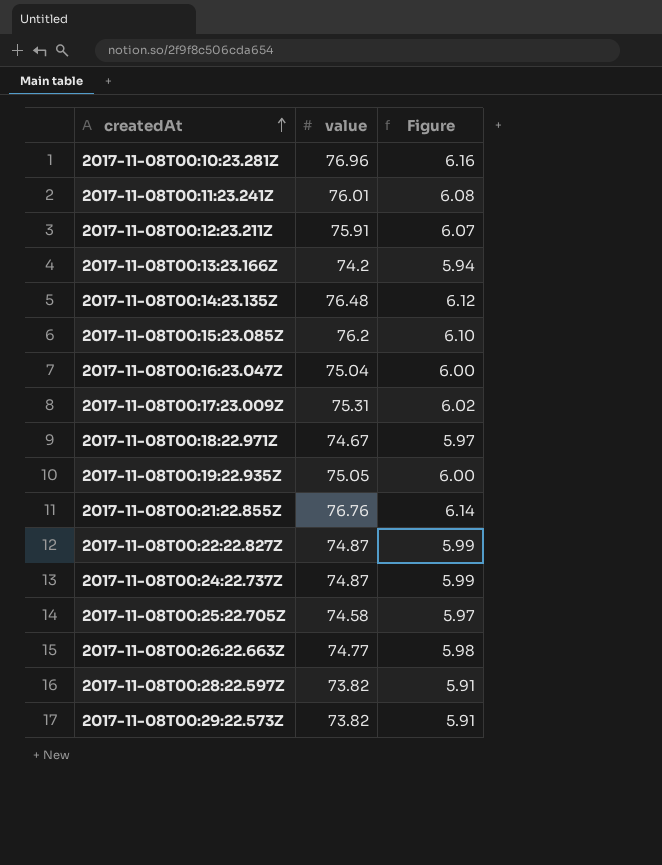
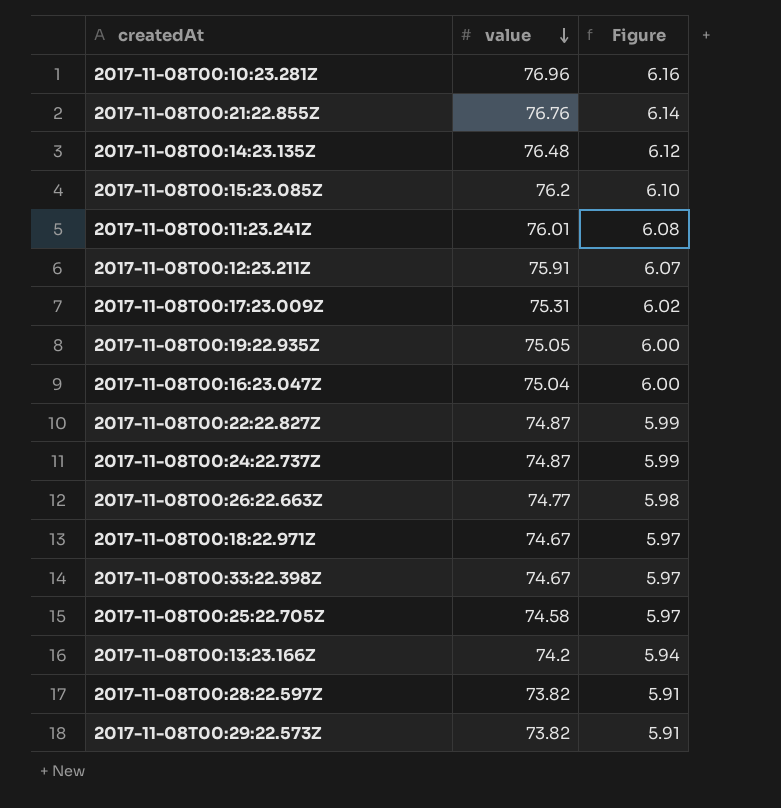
row order: createdAt ascending -> value descending
row 2017-11-08T00:33:22.398Z: none -> 74.67 | 5.97

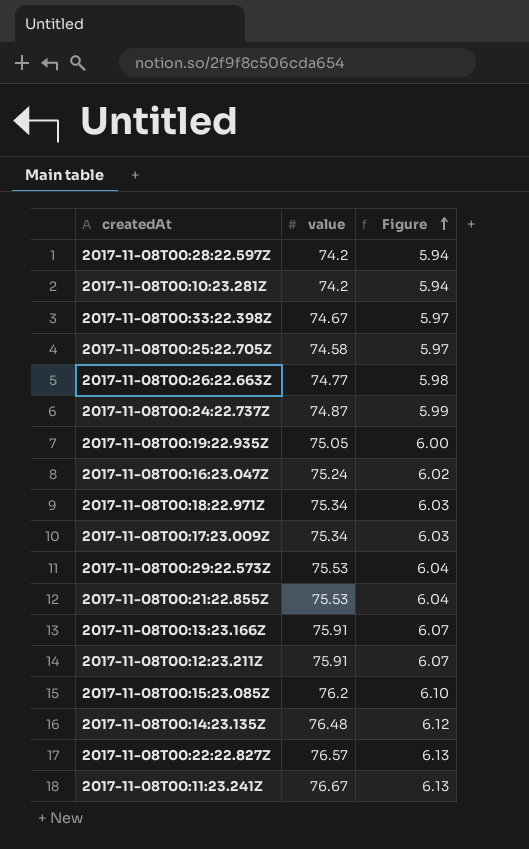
row order: value descending -> Figure ascending
2017-11-08T00:28:22.597Z | value: 73.82 -> 74.2
2017-11-08T00:28:22.597Z | Figure: 5.91 -> 5.94
2017-11-08T00:10:23.281Z | value: 76.96 -> 74.2
2017-11-08T00:10:23.281Z | Figure: 6.16 -> 5.94
2017-11-08T00:16:23.047Z | value: 75.04 -> 75.24
2017-11-08T00:16:23.047Z | Figure: 6.00 -> 6.02
2017-11-08T00:18:22.971Z | value: 74.67 -> 75.34
2017-11-08T00:18:22.971Z | Figure: 5.97 -> 6.03
2017-11-08T00:17:23.009Z | value: 75.31 -> 75.34
2017-11-08T00:17:23.009Z | Figure: 6.02 -> 6.03
2017-11-08T00:29:22.573Z | value: 73.82 -> 75.53
2017-11-08T00:29:22.573Z | Figure: 5.91 -> 6.04
2017-11-08T00:21:22.855Z | value: 76.76 -> 75.53
2017-11-08T00:21:22.855Z | Figure: 6.14 -> 6.04
2017-11-08T00:13:23.166Z | value: 74.2 -> 75.91
2017-11-08T00:13:23.166Z | Figure: 5.94 -> 6.07
2017-11-08T00:22:22.827Z | value: 74.87 -> 76.57
2017-11-08T00:22:22.827Z | Figure: 5.99 -> 6.13
2017-11-08T00:11:23.241Z | value: 76.01 -> 76.67
2017-11-08T00:11:23.241Z | Figure: 6.08 -> 6.13

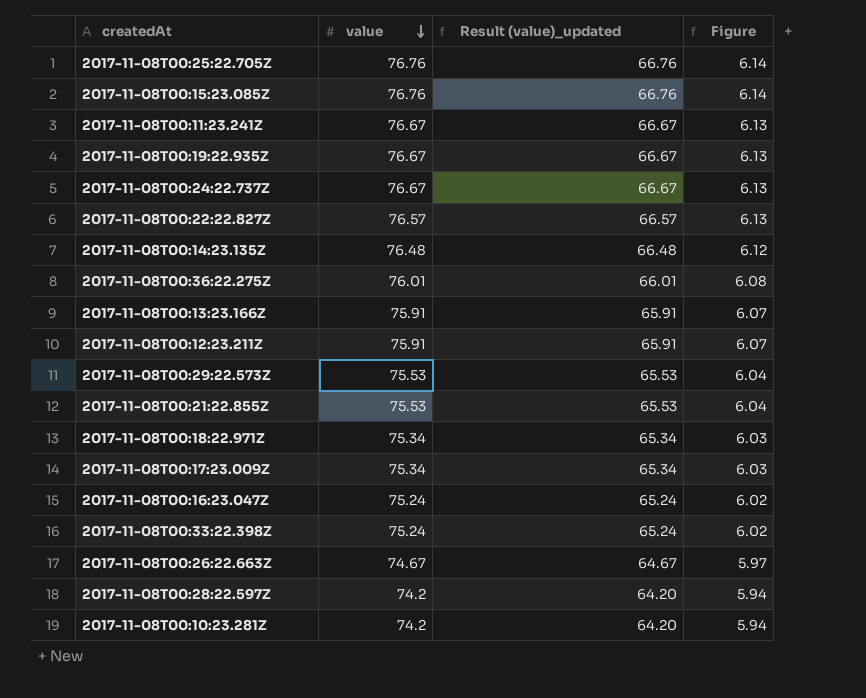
row order: Figure ascending -> value descending
column Result (value)_updated | formula: none -> [value] - 10
2017-11-08T00:25:22.705Z | value: 74.58 -> 76.76
2017-11-08T00:25:22.705Z | Figure: 5.97 -> 6.14
2017-11-08T00:15:23.085Z | value: 76.2 -> 76.76
2017-11-08T00:15:23.085Z | Figure: 6.10 -> 6.14
2017-11-08T00:19:22.935Z | value: 75.05 -> 76.67
2017-11-08T00:19:22.935Z | Figure: 6.00 -> 6.13
2017-11-08T00:24:22.737Z | value: 74.87 -> 76.67
2017-11-08T00:24:22.737Z | Figure: 5.99 -> 6.13
row 2017-11-08T00:36:22.275Z: none -> 76.01 | 66.01 | 6.08
2017-11-08T00:33:22.398Z | value: 74.67 -> 75.24
2017-11-08T00:33:22.398Z | Figure: 5.97 -> 6.02
2017-11-08T00:26:22.663Z | value: 74.77 -> 74.67
2017-11-08T00:26:22.663Z | Figure: 5.98 -> 5.97

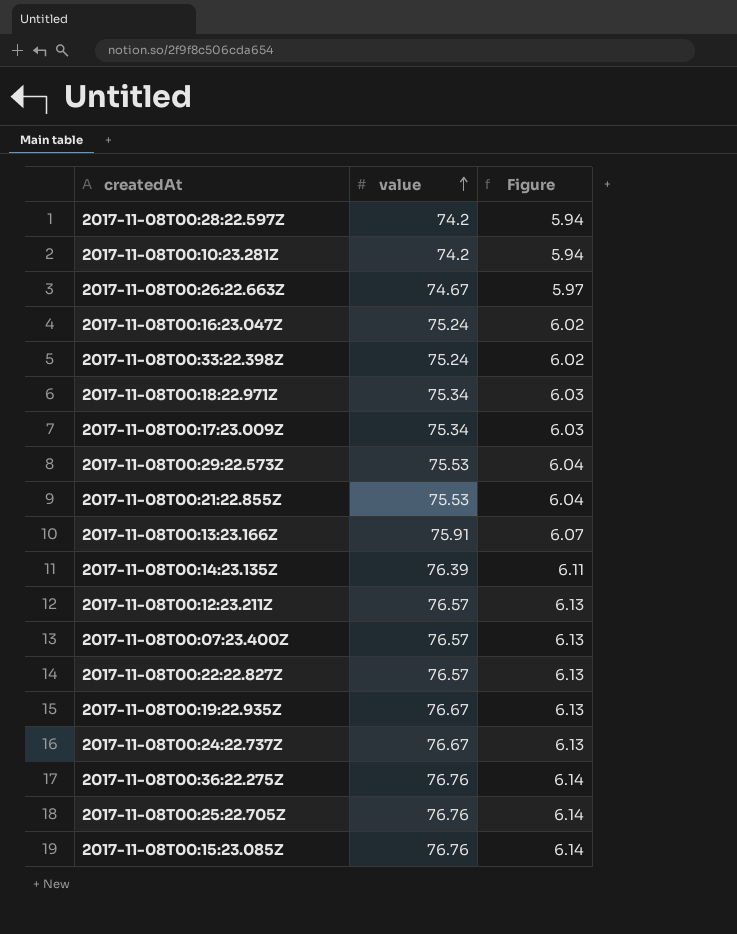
row order: value descending -> value ascending
column Result (value)_updated | formula: [value] - 10 -> none
row 2017-11-08T00:11:23.241Z: 76.67 | 66.67 | 6.13 -> none
2017-11-08T00:14:23.135Z | value: 76.48 -> 76.39
2017-11-08T00:14:23.135Z | Figure: 6.12 -> 6.11
2017-11-08T00:12:23.211Z | value: 75.91 -> 76.57
2017-11-08T00:12:23.211Z | Figure: 6.07 -> 6.13
row 2017-11-08T00:07:23.400Z: none -> 76.57 | 6.13
2017-11-08T00:36:22.275Z | value: 76.01 -> 76.76
2017-11-08T00:36:22.275Z | Figure: 6.08 -> 6.14

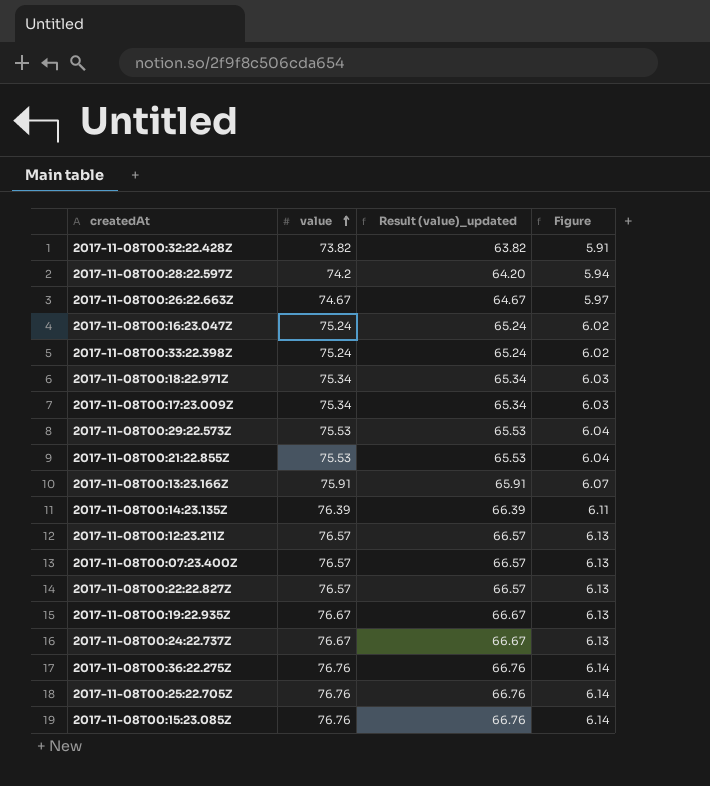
column Result (value)_updated | formula: none -> [value] - 10
row 2017-11-08T00:10:23.281Z: 74.2 | 5.94 -> none
row 2017-11-08T00:32:22.428Z: none -> 73.82 | 63.82 | 5.91

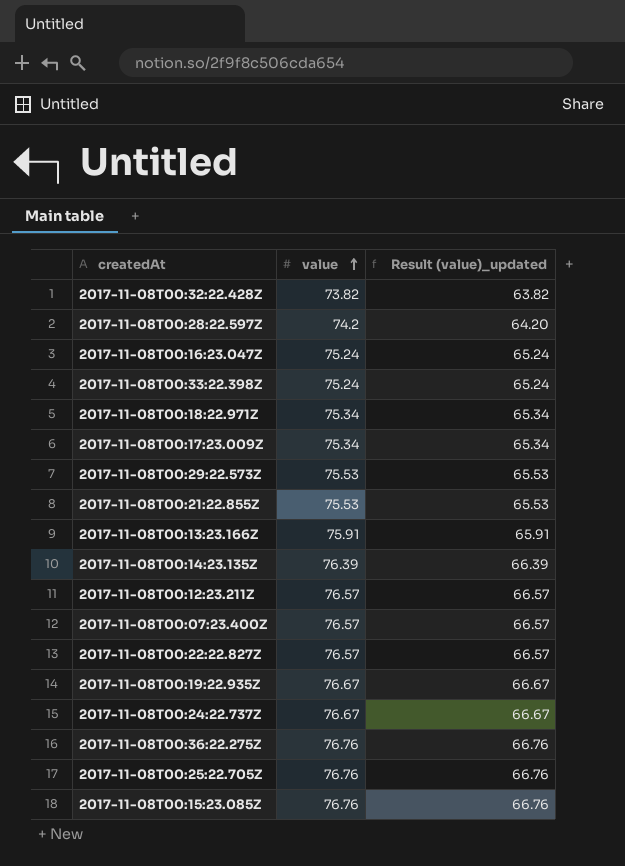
column Figure | formula: [value] * 0.08 -> none
row 2017-11-08T00:26:22.663Z: 74.67 | 64.67 | 5.97 -> none

